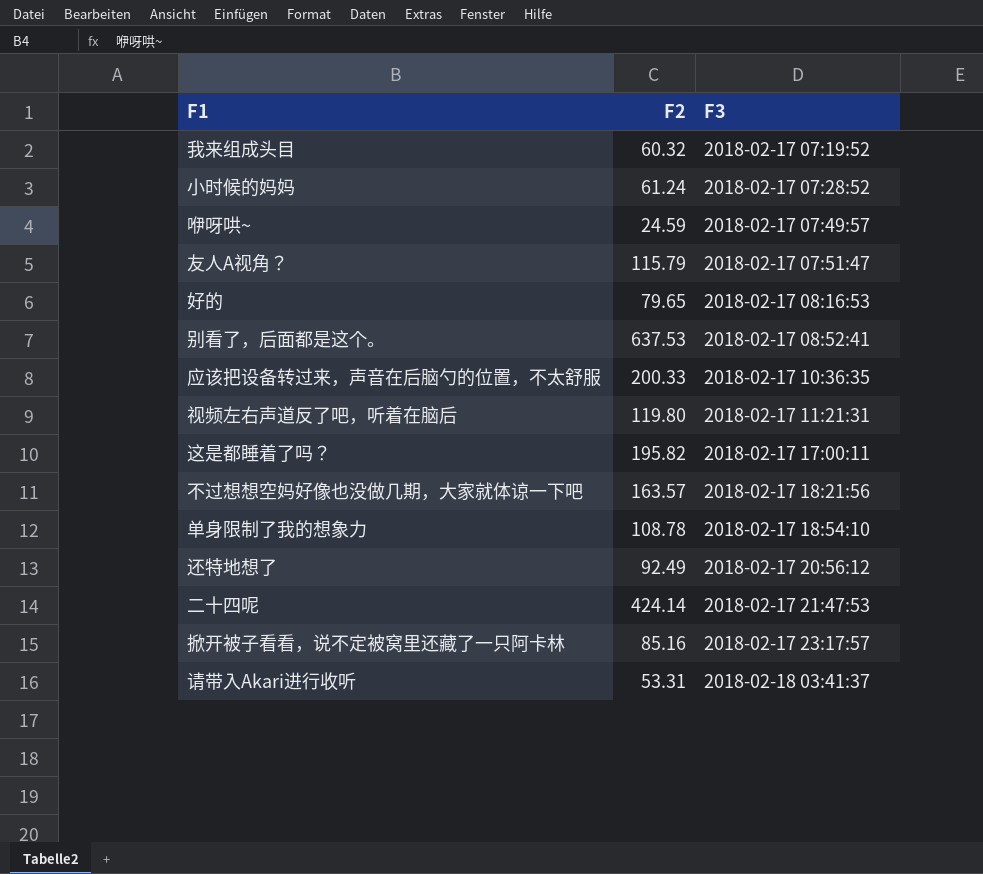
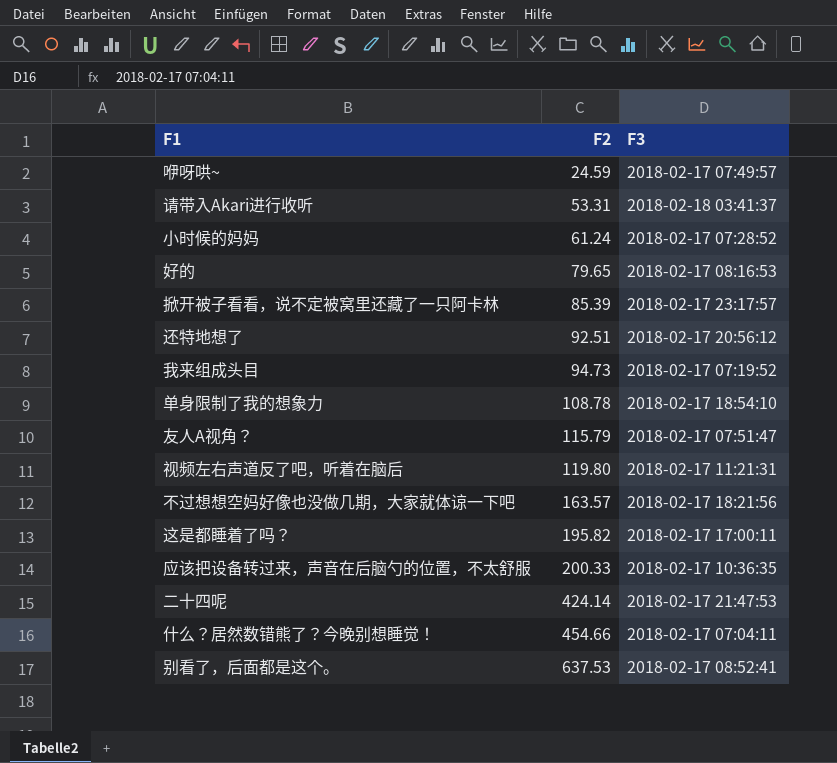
row order: F3 ascending -> F2 ascending
掀开被子看看，说不定被窝里还藏了一只阿卡林 | F2: 85.16 -> 85.39
还特地想了 | F2: 92.49 -> 92.51
我来组成头目 | F2: 60.32 -> 94.73
row 什么？居然数错熊了？今晚别想睡觉！: none -> 454.66 | 2018-02-17 07:04:11

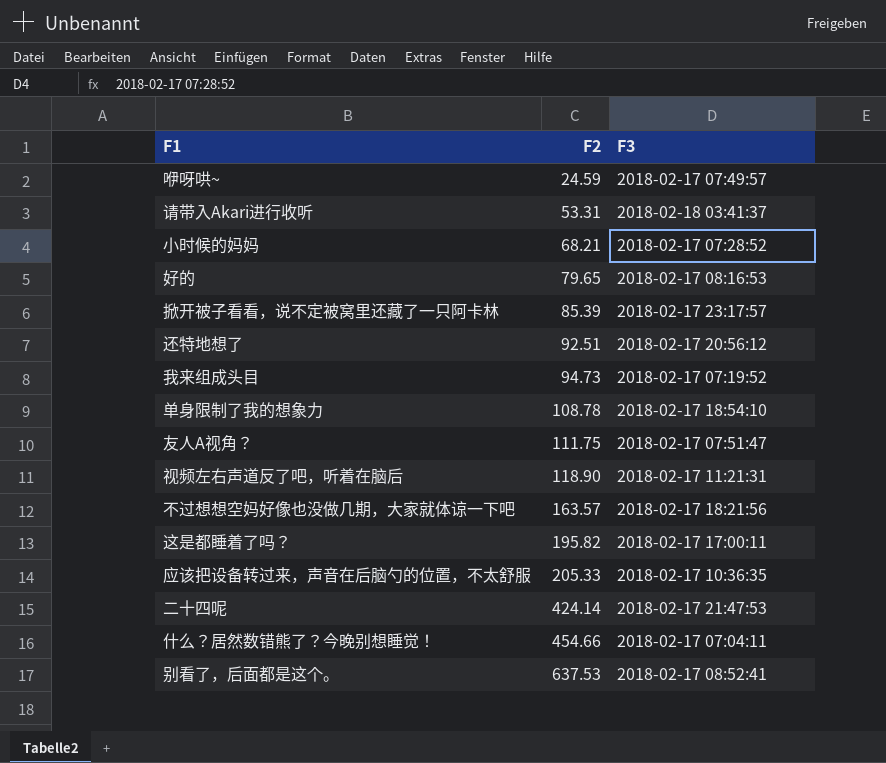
小时候的妈妈 | F2: 61.24 -> 68.21
友人A视角？ | F2: 115.79 -> 111.75
视频左右声道反了吧，听着在脑后 | F2: 119.80 -> 118.90
应该把设备转过来，声音在后脑勺的位置，不太舒服 | F2: 200.33 -> 205.33

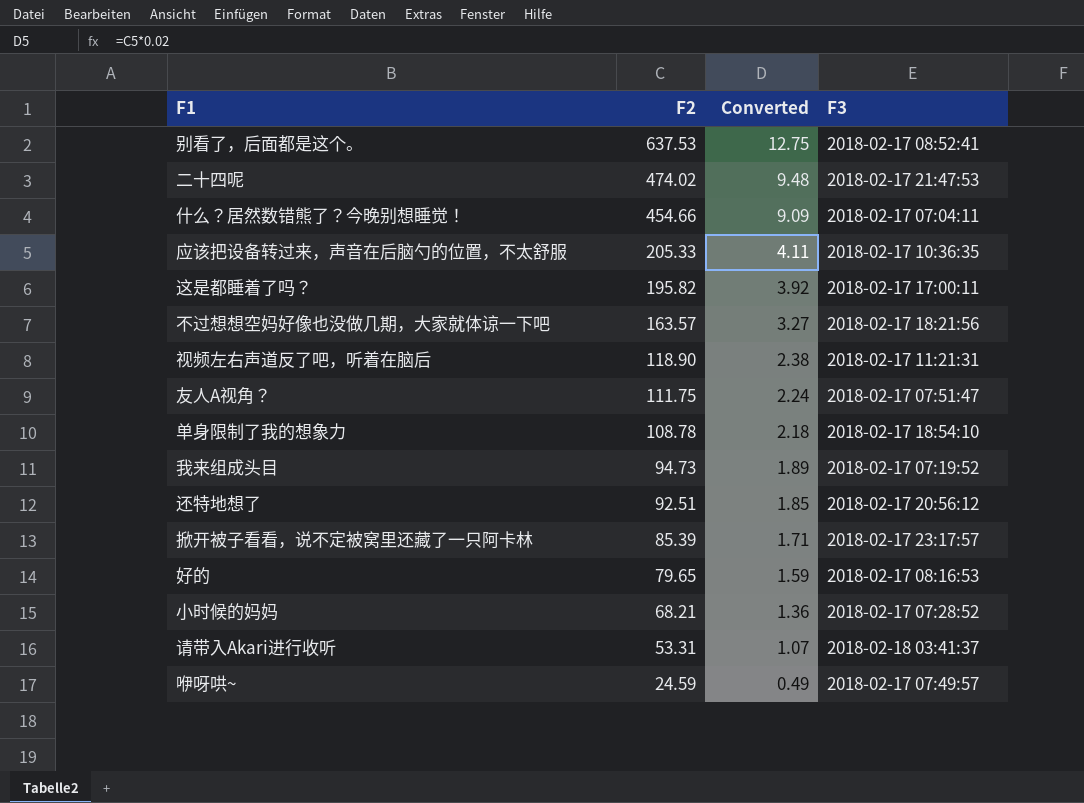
row order: F2 ascending -> F2 descending
column Converted | formula: none -> [F2] * 0.02
二十四呢 | F2: 424.14 -> 474.02

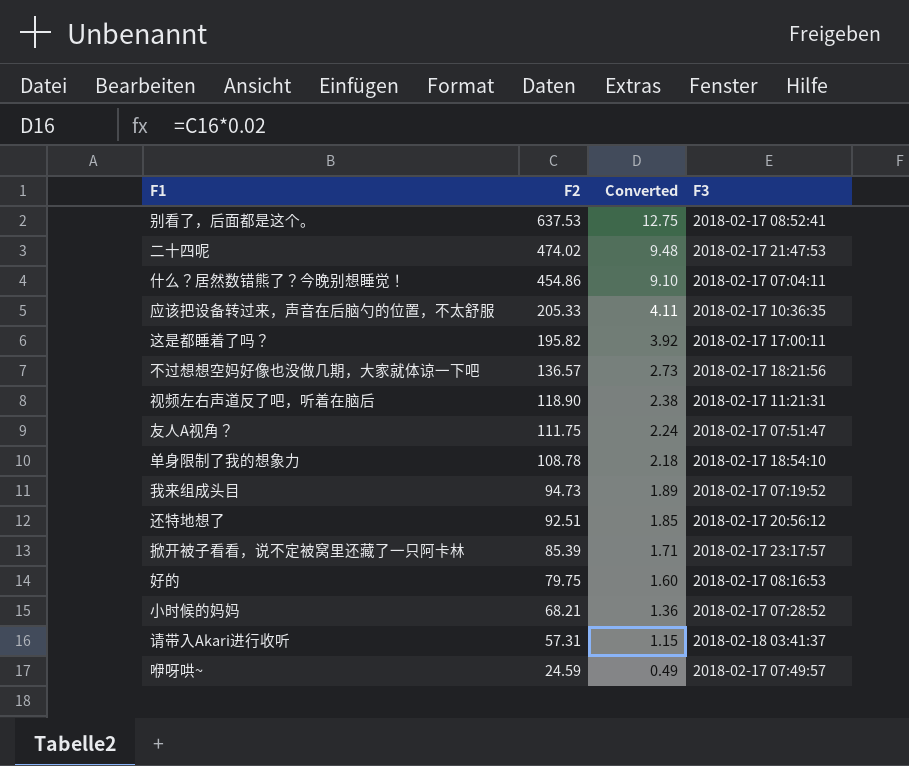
什么？居然数错熊了？今晚别想睡觉！ | F2: 454.66 -> 454.86
什么？居然数错熊了？今晚别想睡觉！ | Converted: 9.09 -> 9.10
不过想想空妈好像也没做几期，大家就体谅一下吧 | F2: 163.57 -> 136.57
不过想想空妈好像也没做几期，大家就体谅一下吧 | Converted: 3.27 -> 2.73
好的 | F2: 79.65 -> 79.75
好的 | Converted: 1.59 -> 1.60
请带入Akari进行收听 | F2: 53.31 -> 57.31
请带入Akari进行收听 | Converted: 1.07 -> 1.15

